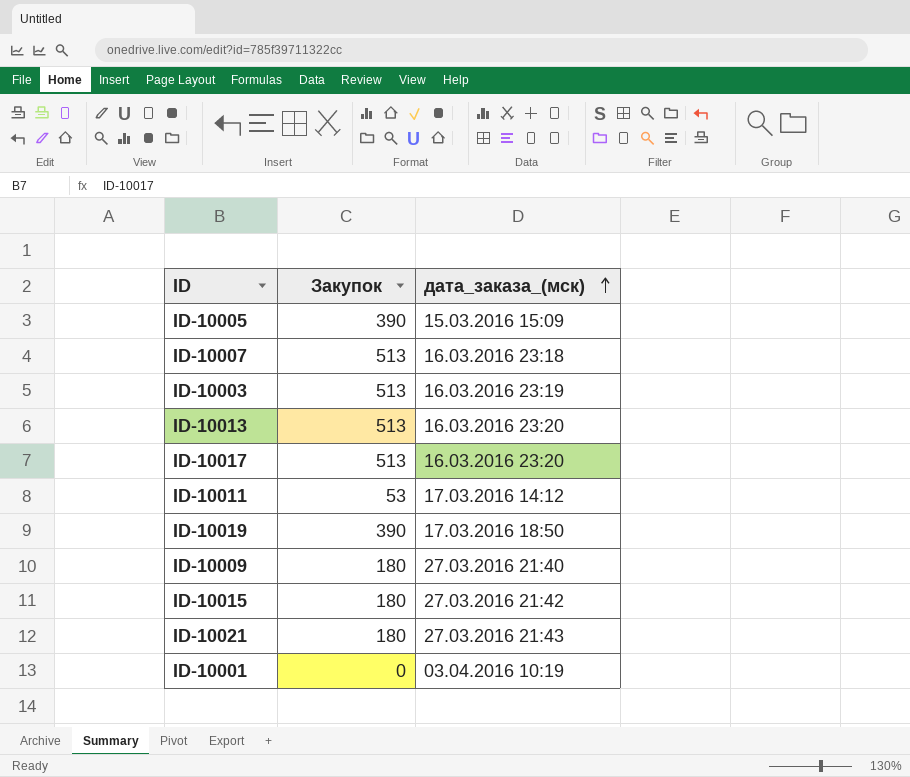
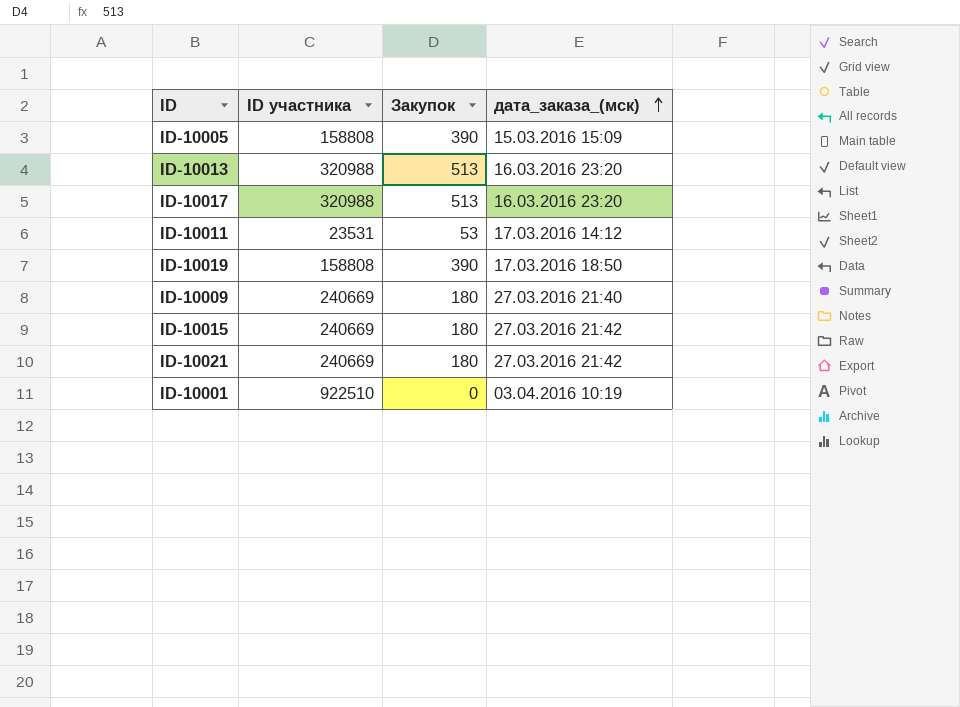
column ID участника | position: none -> 2
row ID-10007: 513 | 16.03.2016 23:18 -> none
row ID-10003: 513 | 16.03.2016 23:19 -> none
ID-10021 | дата_заказа_(мск): 27.03.2016 21:43 -> 27.03.2016 21:42

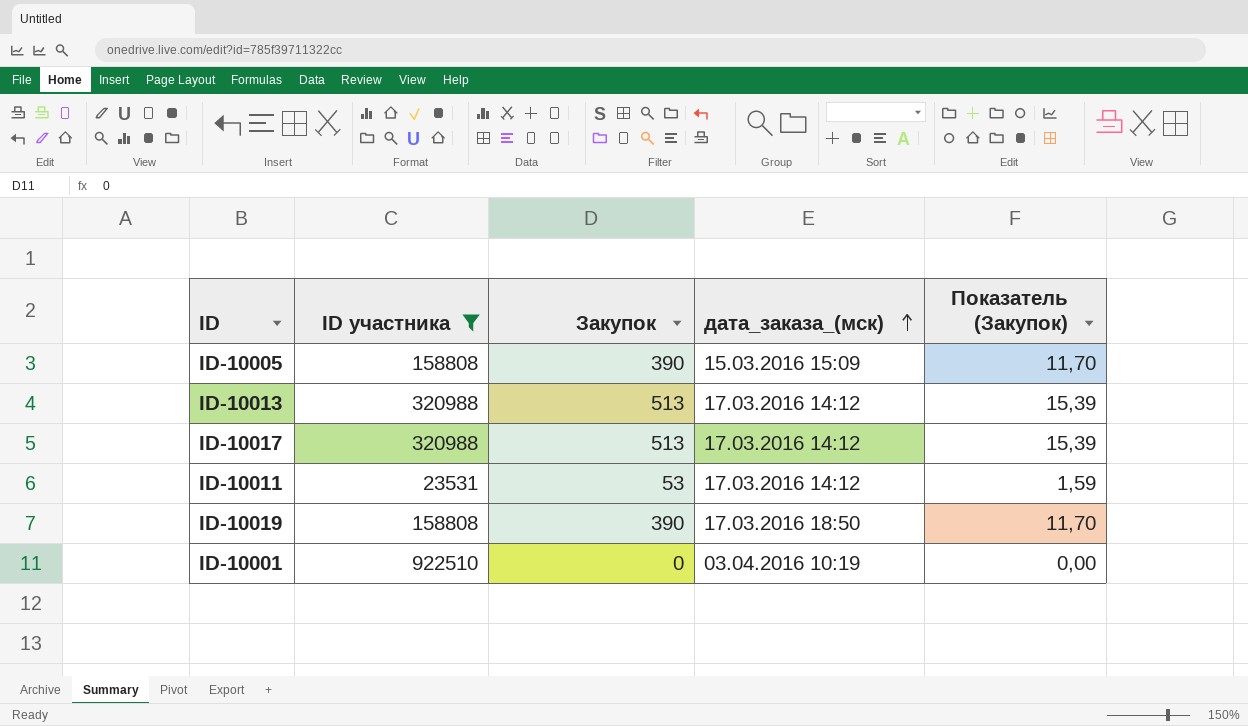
filter: none -> ID участника != 240669
column Показатель (Закупок) | formula: none -> [Закупок] * 0,03
ID-10013 | дата_заказа_(мск): 16.03.2016 23:20 -> 17.03.2016 14:12
ID-10017 | дата_заказа_(мск): 16.03.2016 23:20 -> 17.03.2016 14:12

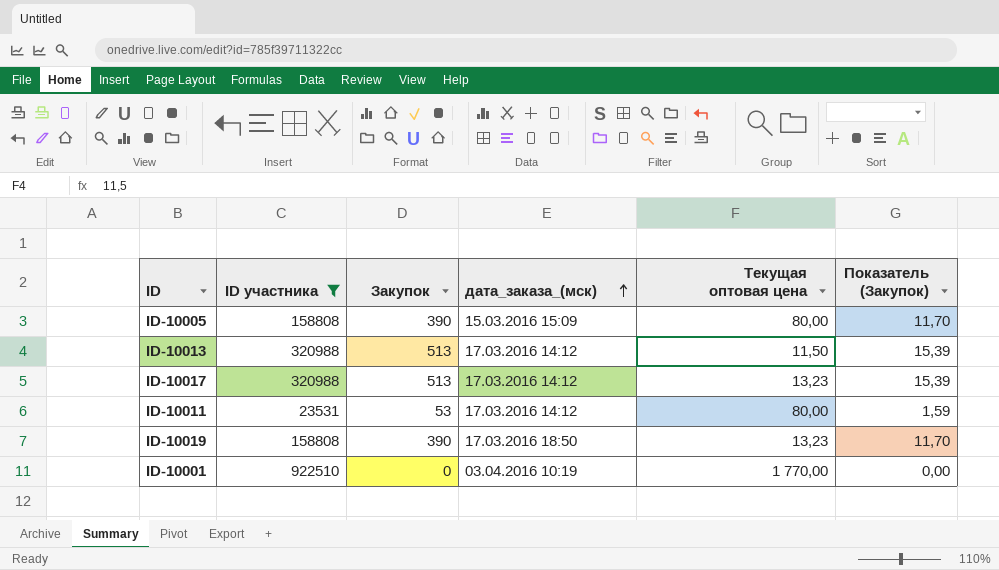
column Текущая оптовая цена | position: none -> 5

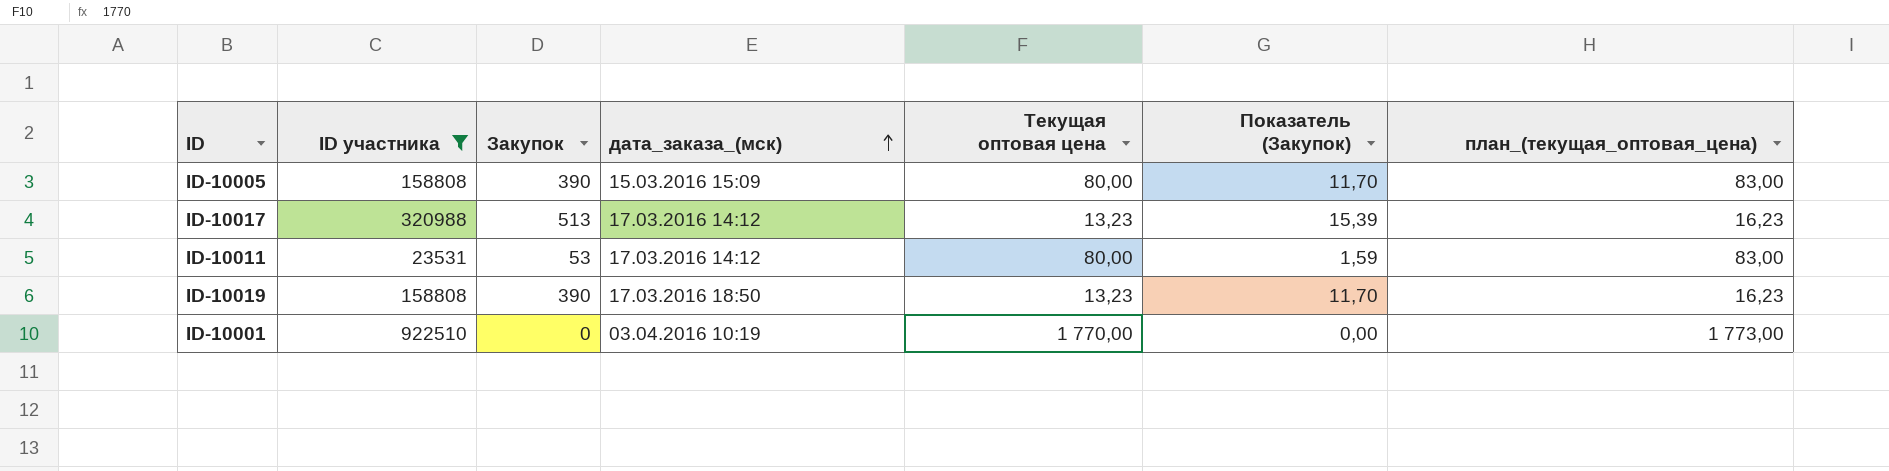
column план_(текущая_оптовая_цена) | formula: none -> [Текущая оптовая цена] + 3
row ID-10013: 320988 | 513 | 17.03.2016 14:12 | 11,50 | 15,39 -> none

